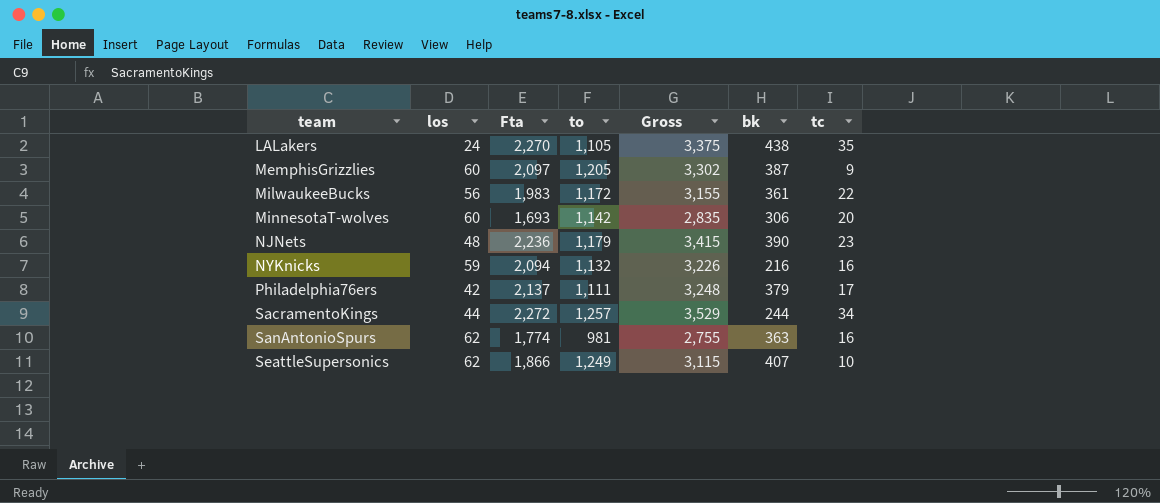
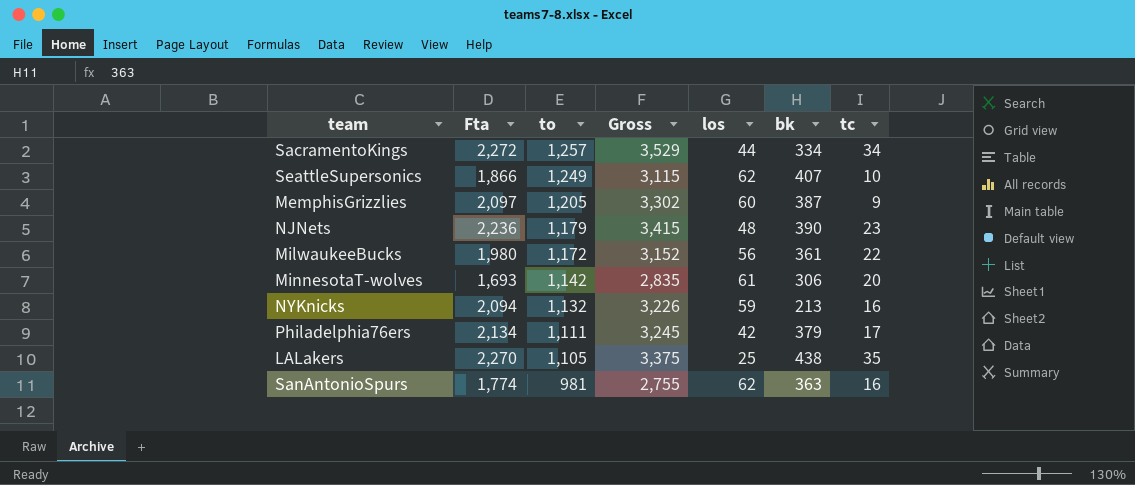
row order: team ascending -> to descending
column los | position: 2 -> 5
SacramentoKings | bk: 244 -> 334
MilwaukeeBucks | Fta: 1,983 -> 1,980
MilwaukeeBucks | Gross: 3,155 -> 3,152
MinnesotaT-wolves | los: 60 -> 61
NYKnicks | bk: 216 -> 213
Philadelphia76ers | Fta: 2,137 -> 2,134
Philadelphia76ers | Gross: 3,248 -> 3,245
LALakers | los: 24 -> 25

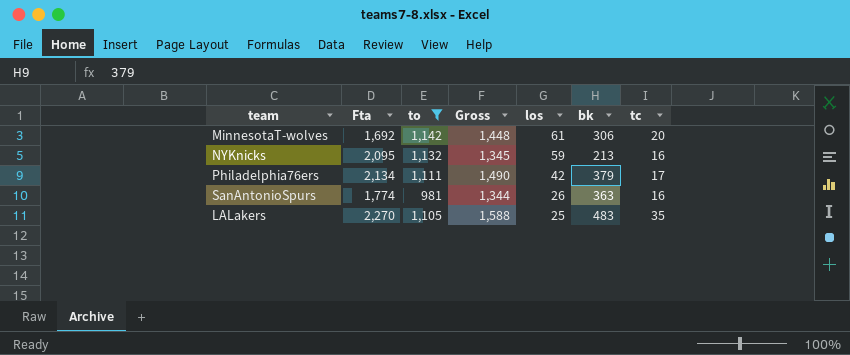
filter: none -> to <= 1,142
row order: to descending -> los descending
column Gross | formula: [Fta] + [to] -> [to] + [bk]
MinnesotaT-wolves | Fta: 1,693 -> 1,692
NYKnicks | Fta: 2,094 -> 2,095
SanAntonioSpurs | los: 62 -> 26
LALakers | bk: 438 -> 483

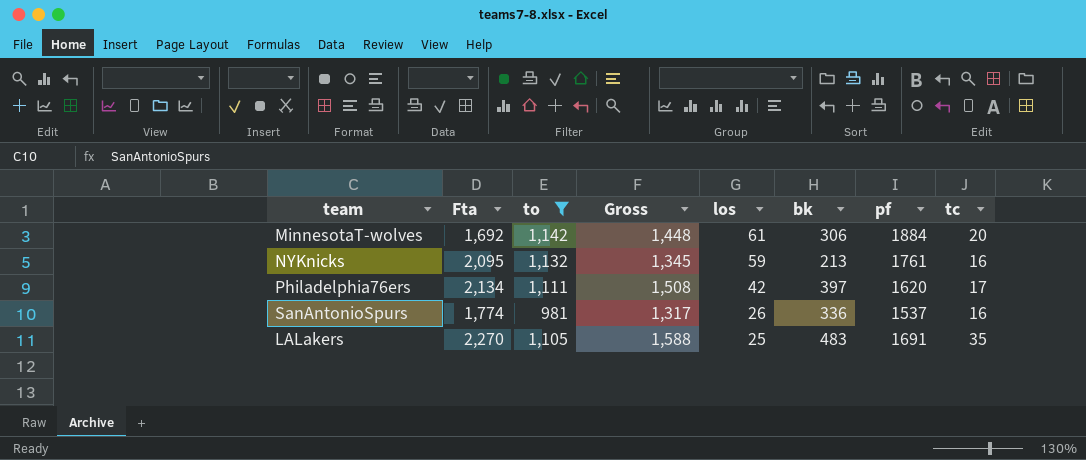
column pf | position: none -> 7
Philadelphia76ers | Gross: 1,490 -> 1,508
Philadelphia76ers | bk: 379 -> 397
SanAntonioSpurs | Gross: 1,344 -> 1,317
SanAntonioSpurs | bk: 363 -> 336

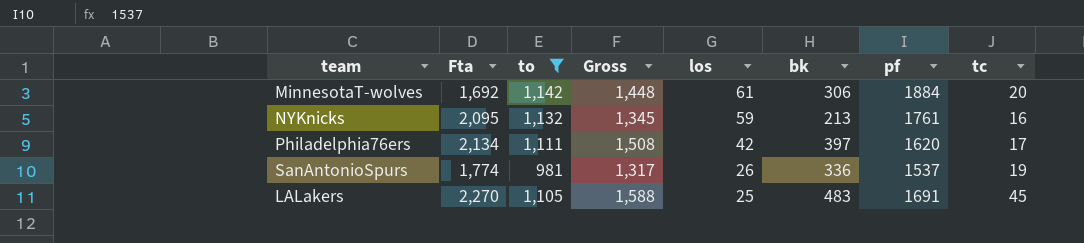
SanAntonioSpurs | tc: 16 -> 19
LALakers | tc: 35 -> 45

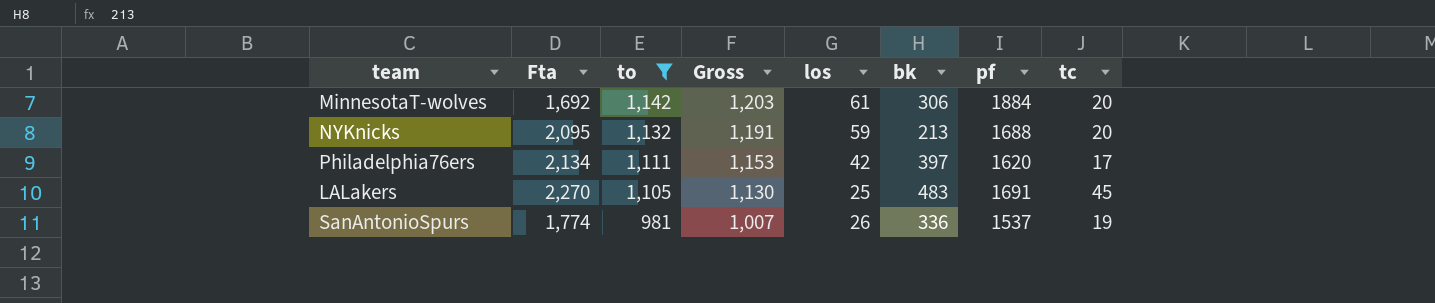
row order: los descending -> to descending
column Gross | formula: [to] + [bk] -> [to] + [los]
NYKnicks | pf: 1761 -> 1688
NYKnicks | tc: 16 -> 20

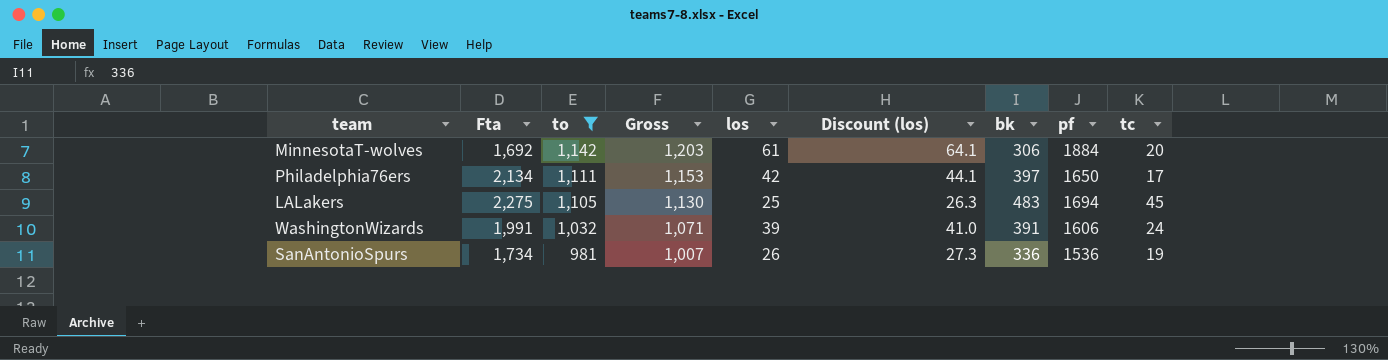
column Discount (los) | formula: none -> [los] * 1.05
row NYKnicks: 2,095 | 1,132 | 1,191 | 59 | 213 | 1688 | 20 -> none
Philadelphia76ers | pf: 1620 -> 1650
LALakers | Fta: 2,270 -> 2,275
LALakers | pf: 1691 -> 1694
row WashingtonWizards: none -> 1,991 | 1,032 | 1,071 | 39 | 41.0 | 391 | 1606 | 24
SanAntonioSpurs | Fta: 1,774 -> 1,734
SanAntonioSpurs | pf: 1537 -> 1536

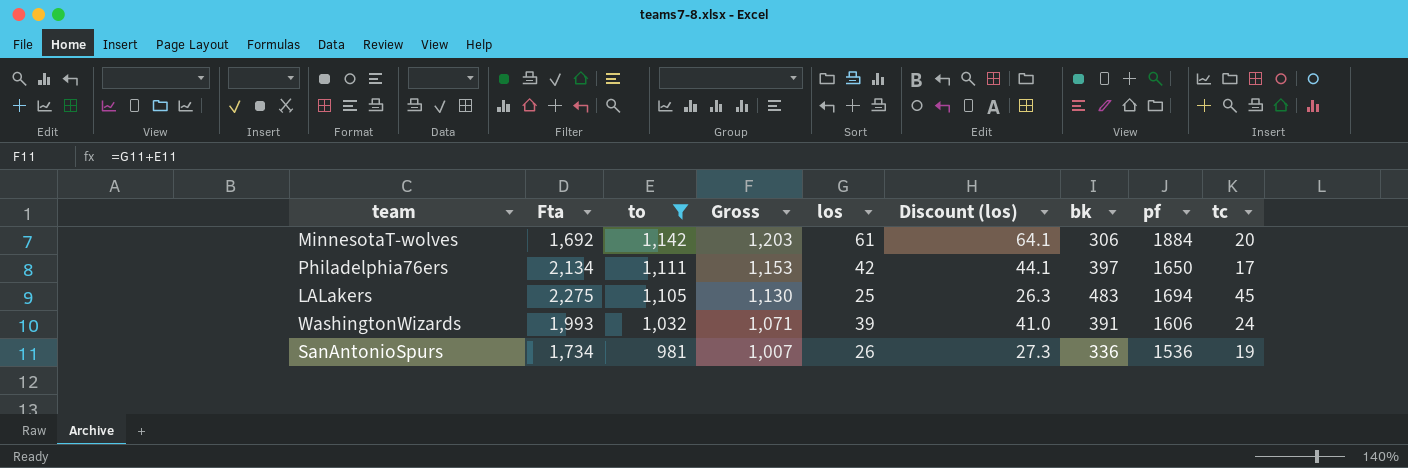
WashingtonWizards | Fta: 1,991 -> 1,993

